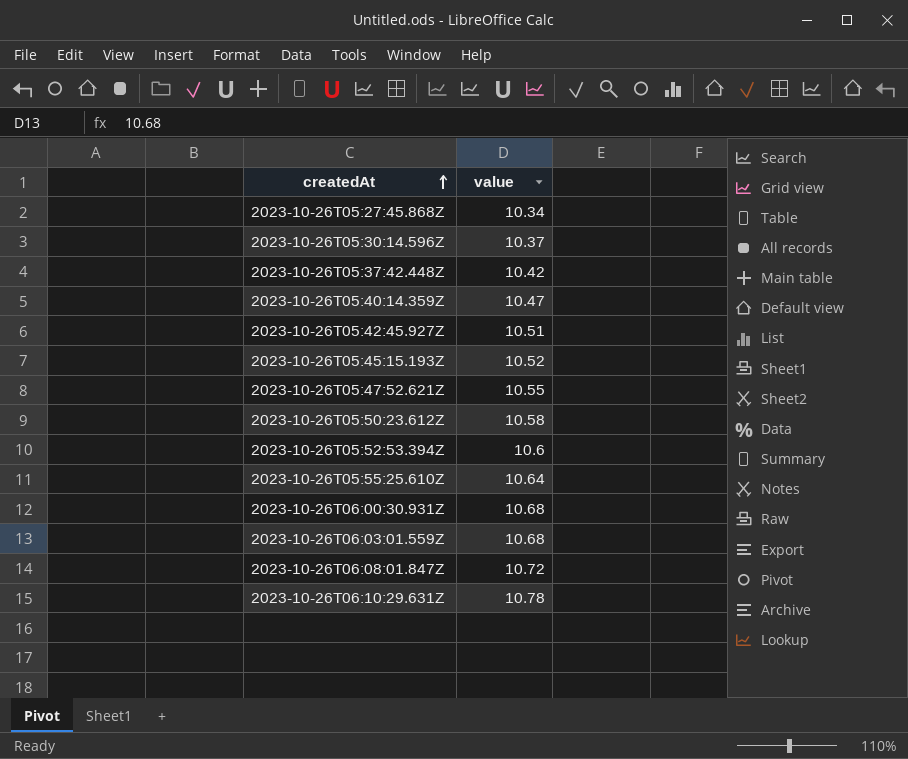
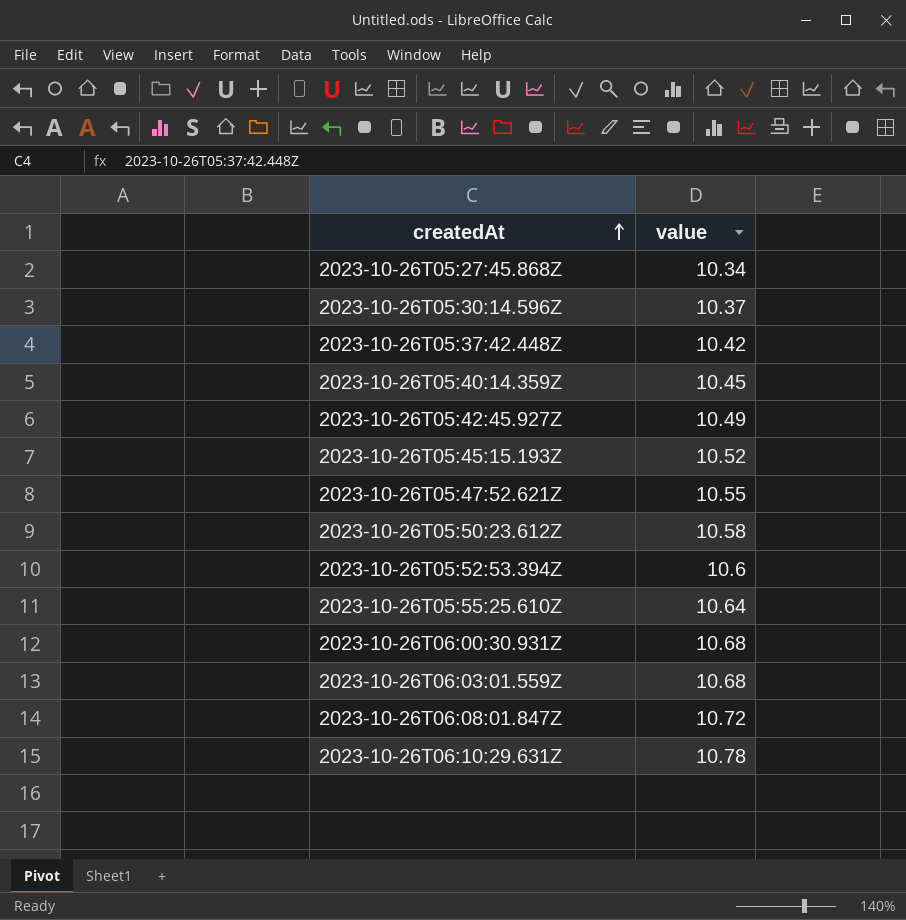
2023-10-26T05:40:14.359Z | value: 10.47 -> 10.45
2023-10-26T05:42:45.927Z | value: 10.51 -> 10.49

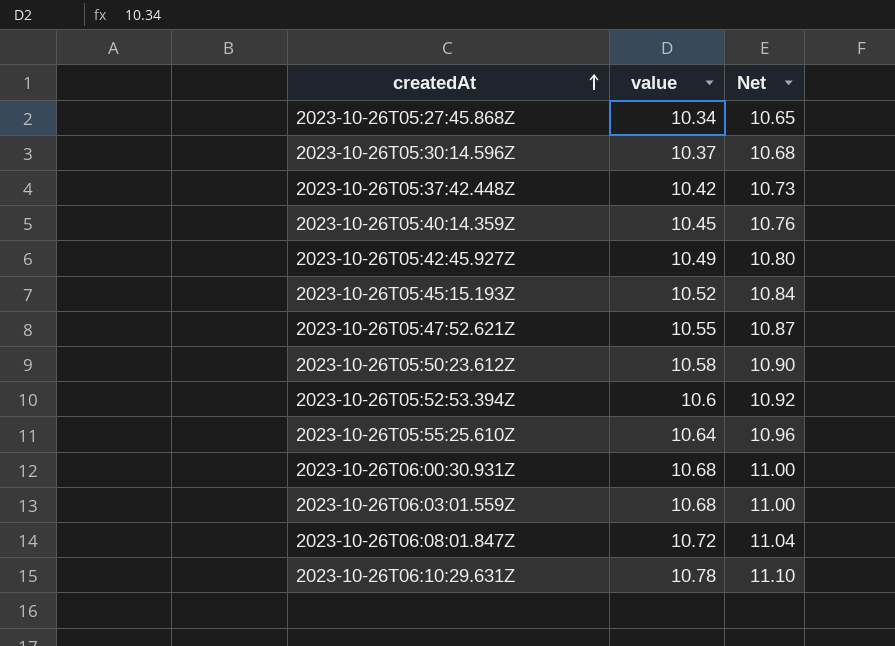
column Net | formula: none -> [value] * 1.03

